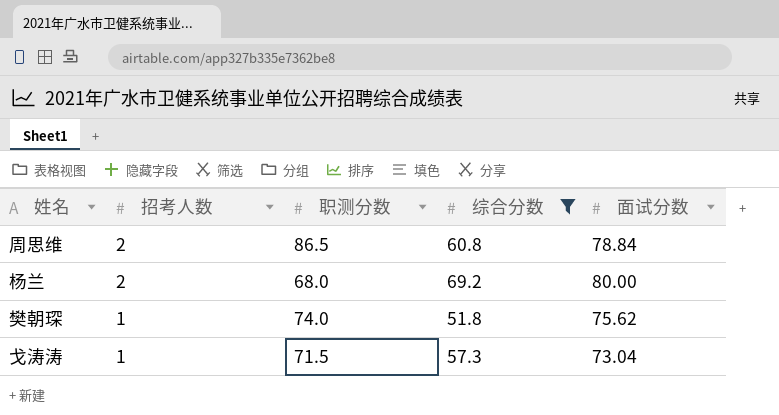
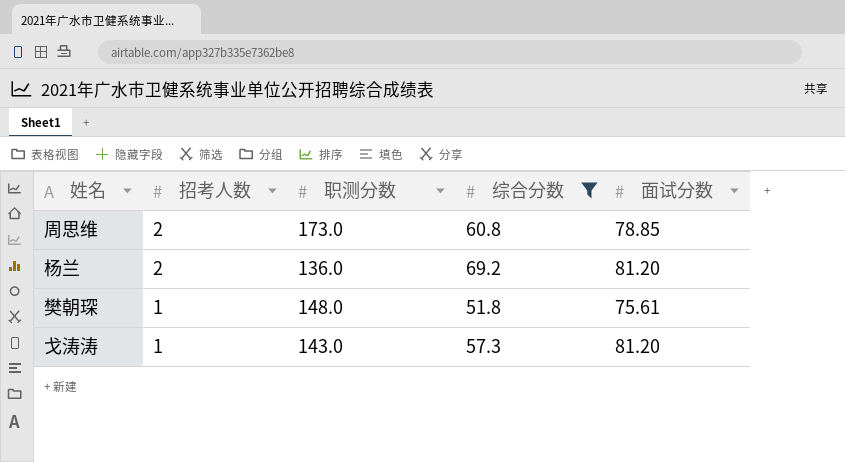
周思维 | 职测分数: 86.5 -> 173.0
周思维 | 面试分数: 78.84 -> 78.85
杨兰 | 职测分数: 68.0 -> 136.0
杨兰 | 面试分数: 80.00 -> 81.20
樊朝琛 | 职测分数: 74.0 -> 148.0
樊朝琛 | 面试分数: 75.62 -> 75.61
戈涛涛 | 职测分数: 71.5 -> 143.0
戈涛涛 | 面试分数: 73.04 -> 81.20

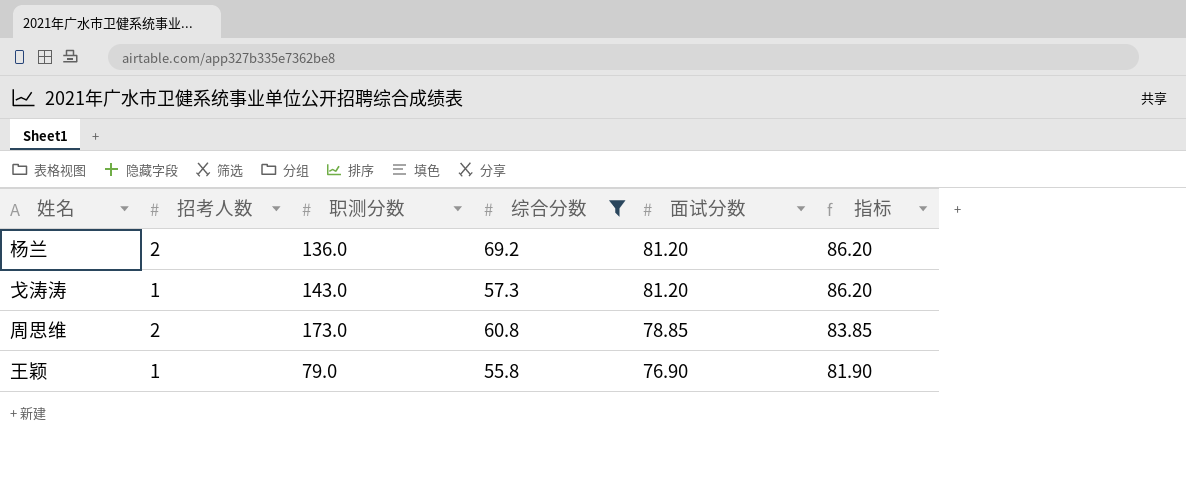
row order: 招考人数 descending -> 面试分数 descending
column 指标 | formula: none -> [面试分数] + 5
row 樊朝琛: 1 | 148.0 | 51.8 | 75.61 -> none
row 王颖: none -> 1 | 79.0 | 55.8 | 76.90 | 81.90

